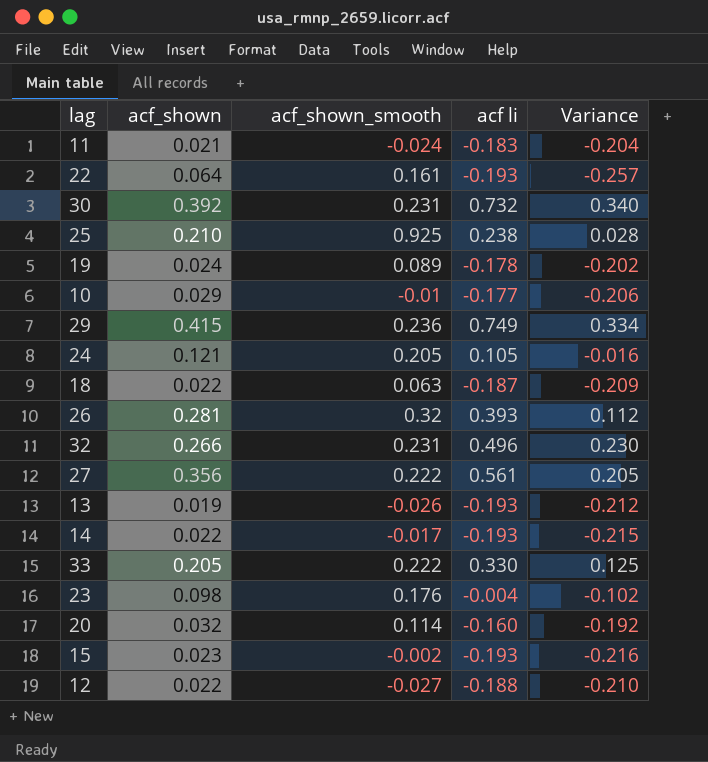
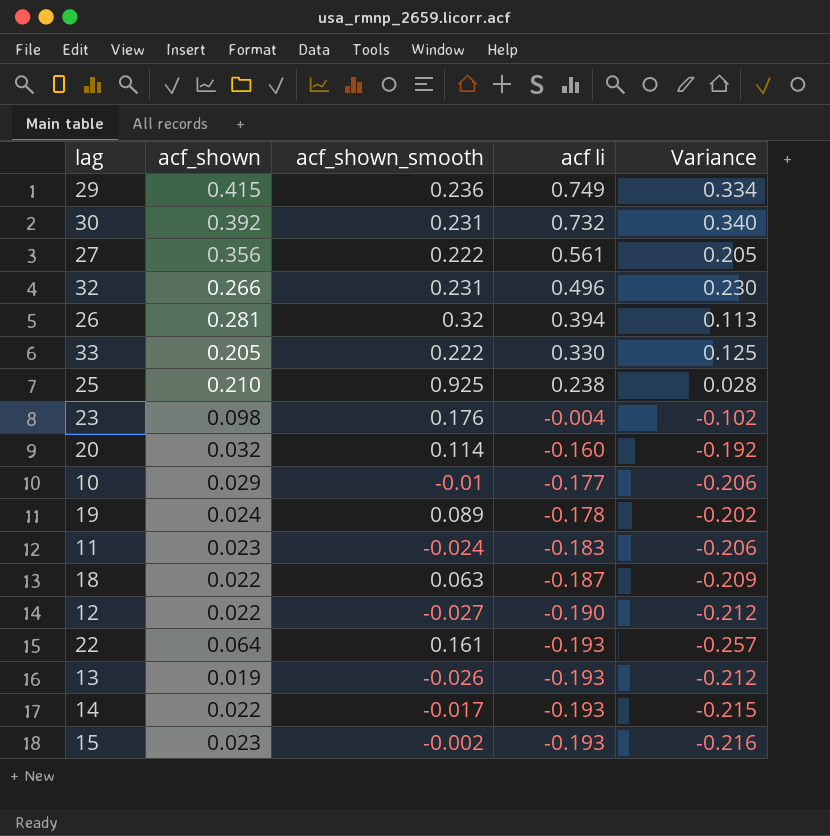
row order: none -> acf li descending
row 24: 0.121 | 0.205 | 0.105 | -0.016 -> none
26 | acf li: 0.393 -> 0.394
26 | Variance: 0.112 -> 0.113
11 | acf_shown: 0.021 -> 0.023
11 | Variance: -0.204 -> -0.206
12 | acf li: -0.188 -> -0.190
12 | Variance: -0.210 -> -0.212

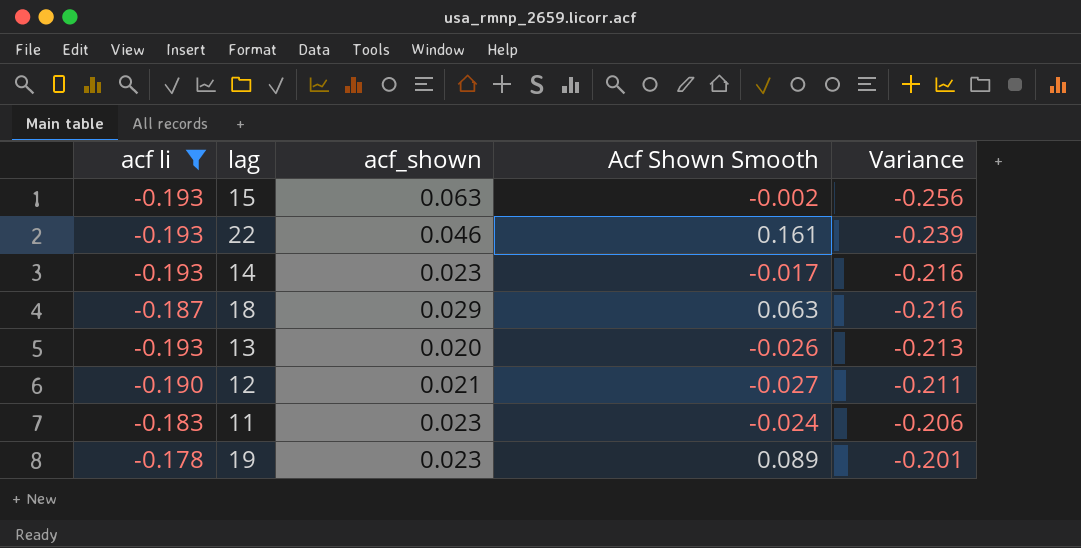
filter: none -> acf li <= -0.178
row order: acf li descending -> Variance ascending
column acf li | position: 4 -> 1
column name: acf_shown_smooth -> Acf Shown Smooth
15 | acf_shown: 0.023 -> 0.063
15 | Variance: -0.216 -> -0.256
22 | acf_shown: 0.064 -> 0.046
22 | Variance: -0.257 -> -0.239
14 | acf_shown: 0.022 -> 0.023
14 | Variance: -0.215 -> -0.216
18 | acf_shown: 0.022 -> 0.029
18 | Variance: -0.209 -> -0.216
13 | acf_shown: 0.019 -> 0.020
13 | Variance: -0.212 -> -0.213
12 | acf_shown: 0.022 -> 0.021
12 | Variance: -0.212 -> -0.211
19 | acf_shown: 0.024 -> 0.023
19 | Variance: -0.202 -> -0.201

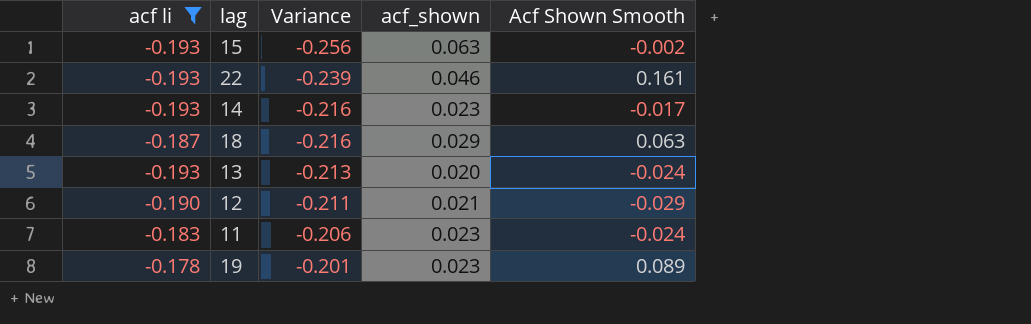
column Variance | position: 5 -> 3
13 | Acf Shown Smooth: -0.026 -> -0.024
12 | Acf Shown Smooth: -0.027 -> -0.029

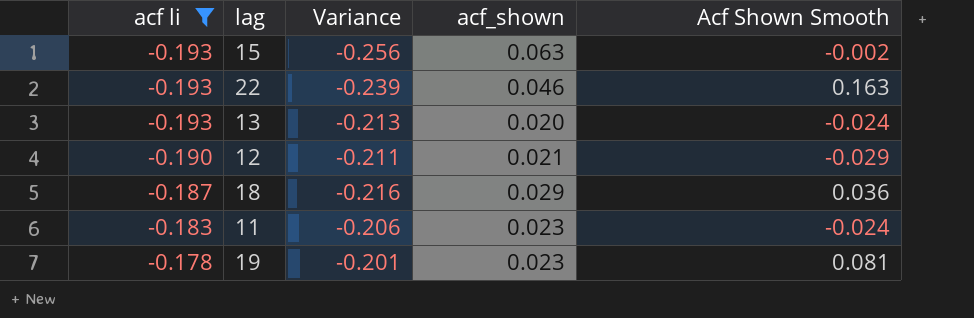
row order: Variance ascending -> acf li ascending
row 14: -0.193 | -0.216 | 0.023 | -0.017 -> none
22 | Acf Shown Smooth: 0.161 -> 0.163
18 | Acf Shown Smooth: 0.063 -> 0.036
19 | Acf Shown Smooth: 0.089 -> 0.081

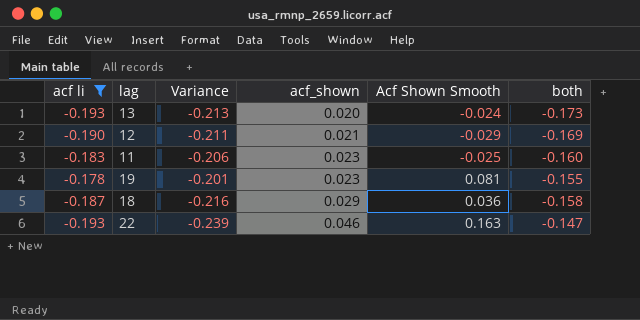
row order: acf li ascending -> acf_shown ascending
column both | formula: none -> [acf li] + [acf_shown]
row 15: -0.193 | -0.256 | 0.063 | -0.002 -> none
11 | Acf Shown Smooth: -0.024 -> -0.025

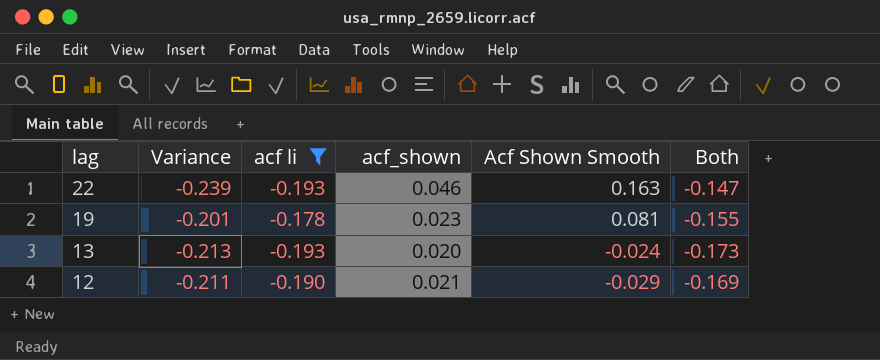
row order: acf_shown ascending -> lag descending
column acf li | position: 1 -> 3
column name: both -> Both
row 11: -0.183 | -0.206 | 0.023 | -0.025 | -0.160 -> none
row 18: -0.187 | -0.216 | 0.029 | 0.036 | -0.158 -> none

